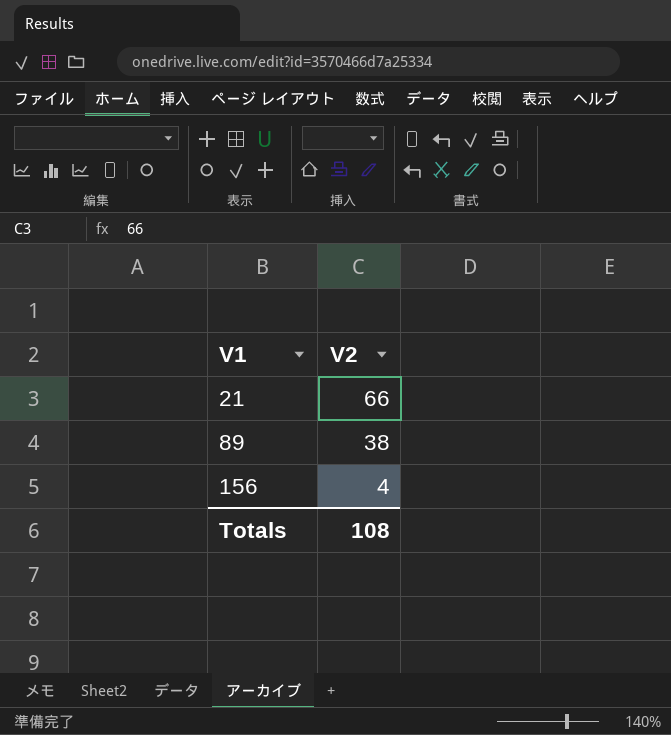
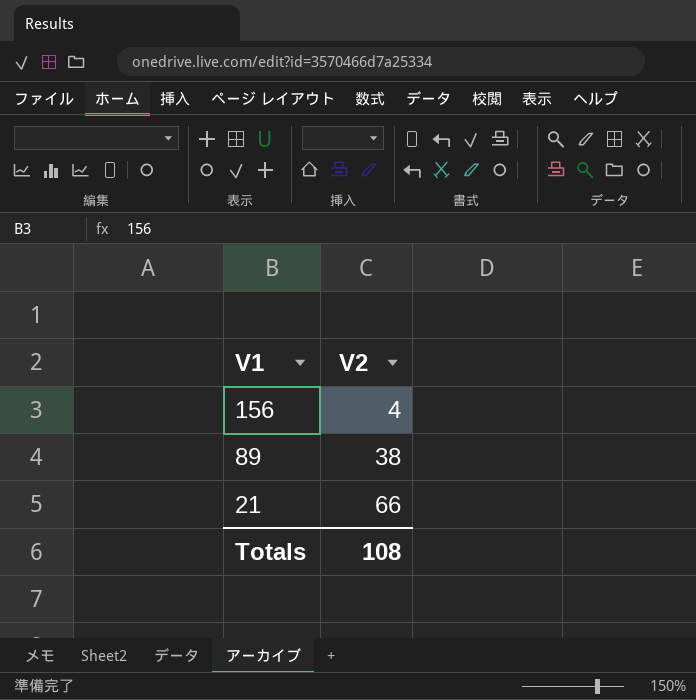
row order: V1 ascending -> V1 descending

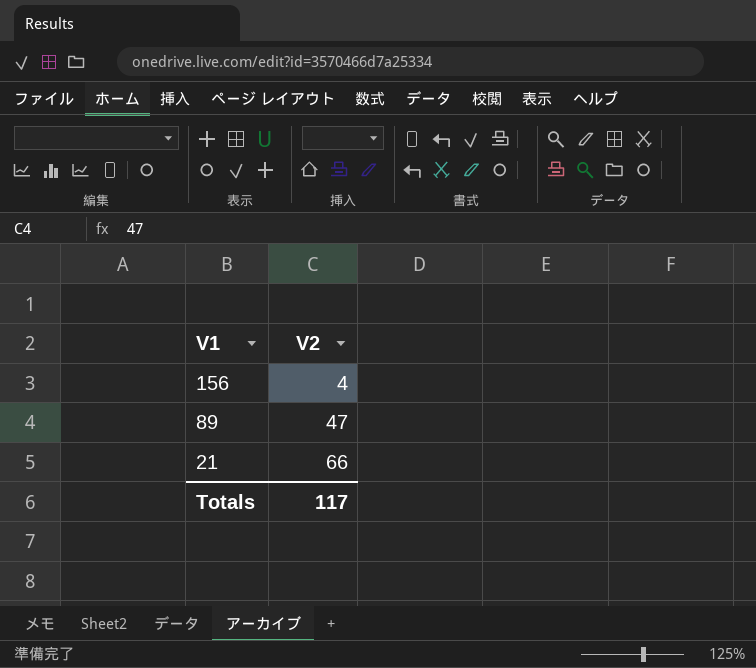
89 | V2: 38 -> 47
Totals | V2: 108 -> 117

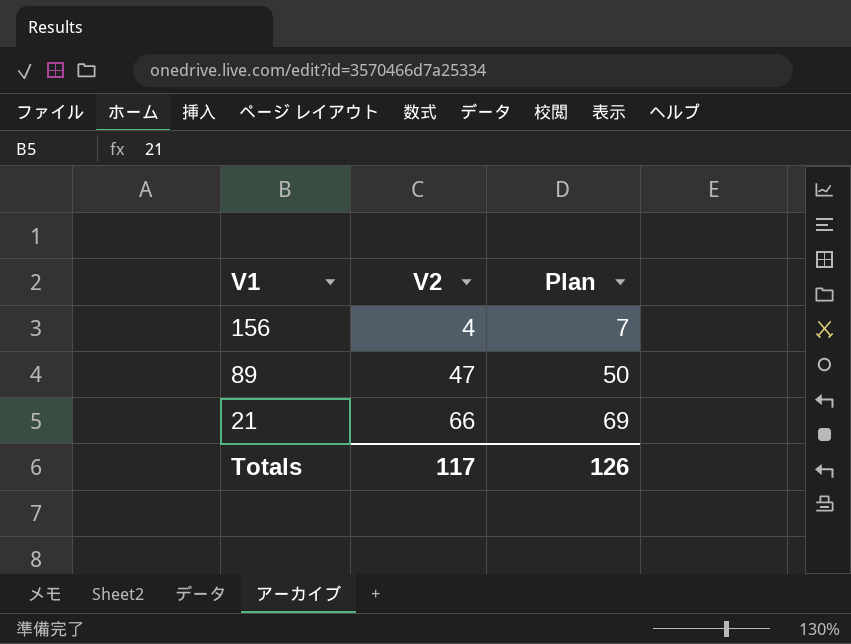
column Plan | formula: none -> [V2] + 3

